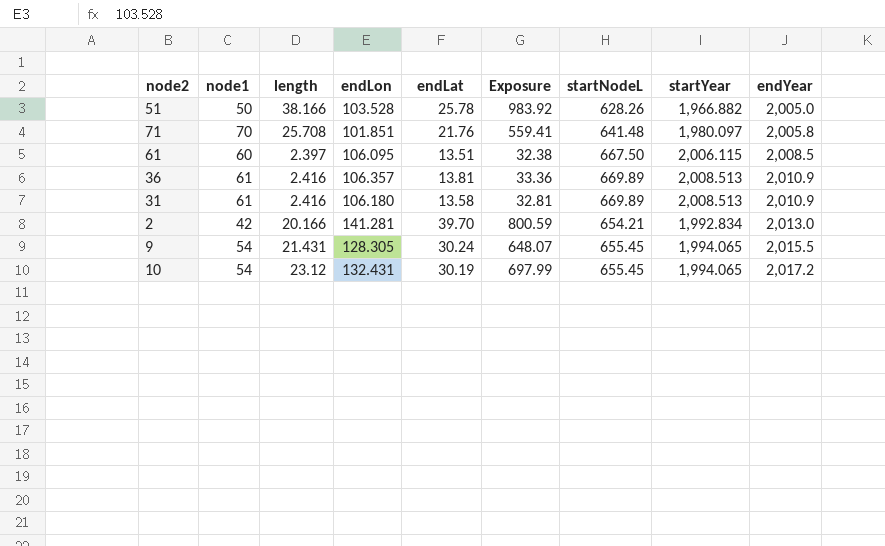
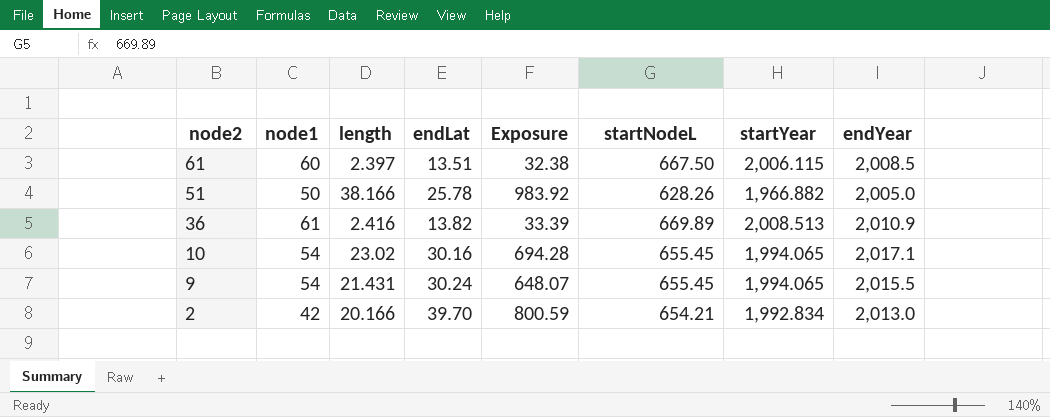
row order: endYear ascending -> node2 descending
column endLon | position: 4 -> none
row 71: 70 | 25.708 | 101.851 | 21.76 | 559.41 | 641.48 | 1,980.097 | 2,005.8 -> none
row 31: 61 | 2.416 | 106.180 | 13.58 | 32.81 | 669.89 | 2,008.513 | 2,010.9 -> none
36 | endLat: 13.81 -> 13.82
36 | Exposure: 33.36 -> 33.39
10 | length: 23.12 -> 23.02
10 | endLat: 30.19 -> 30.16
10 | Exposure: 697.99 -> 694.28
10 | endYear: 2,017.2 -> 2,017.1

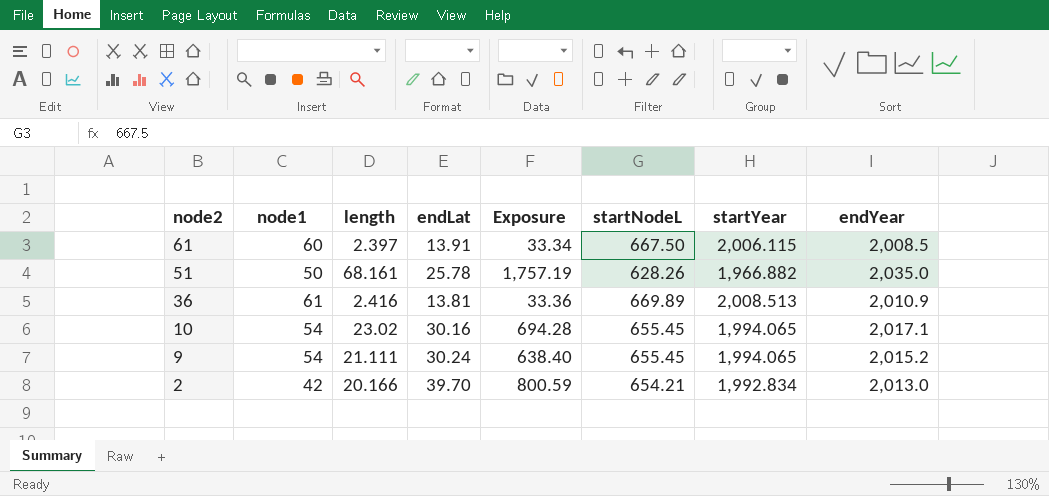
61 | endLat: 13.51 -> 13.91
61 | Exposure: 32.38 -> 33.34
51 | length: 38.166 -> 68.161
51 | Exposure: 983.92 -> 1,757.19
51 | endYear: 2,005.0 -> 2,035.0
36 | endLat: 13.82 -> 13.81
36 | Exposure: 33.39 -> 33.36
9 | length: 21.431 -> 21.111
9 | Exposure: 648.07 -> 638.40
9 | endYear: 2,015.5 -> 2,015.2

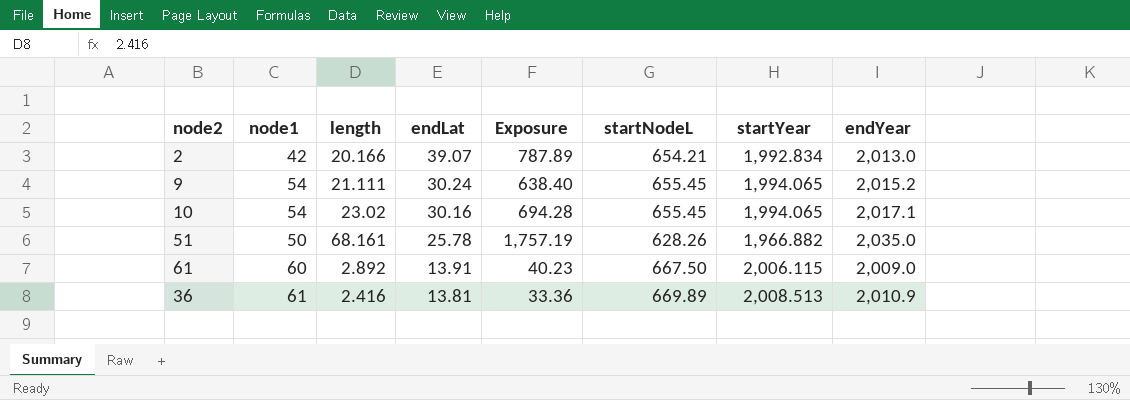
row order: node2 descending -> endLat descending
2 | endLat: 39.70 -> 39.07
2 | Exposure: 800.59 -> 787.89
61 | length: 2.397 -> 2.892
61 | Exposure: 33.34 -> 40.23
61 | endYear: 2,008.5 -> 2,009.0

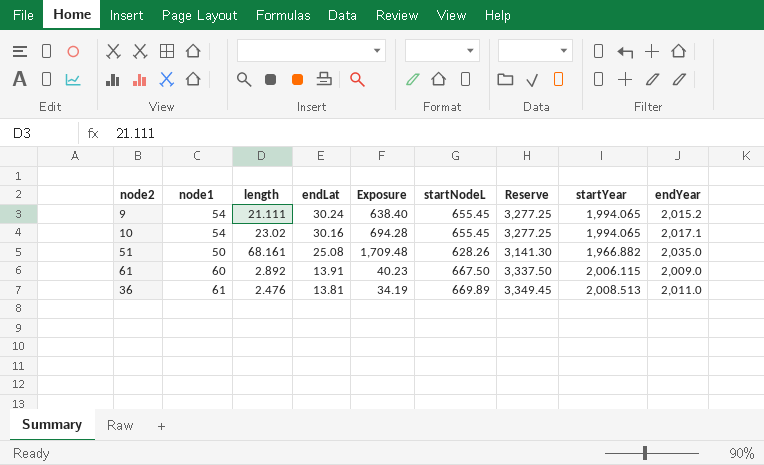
column Reserve | formula: none -> [startNodeL] * 5
row 2: 42 | 20.166 | 39.07 | 787.89 | 654.21 | 1,992.834 | 2,013.0 -> none
51 | endLat: 25.78 -> 25.08
51 | Exposure: 1,757.19 -> 1,709.48
36 | length: 2.416 -> 2.476
36 | Exposure: 33.36 -> 34.19
36 | endYear: 2,010.9 -> 2,011.0

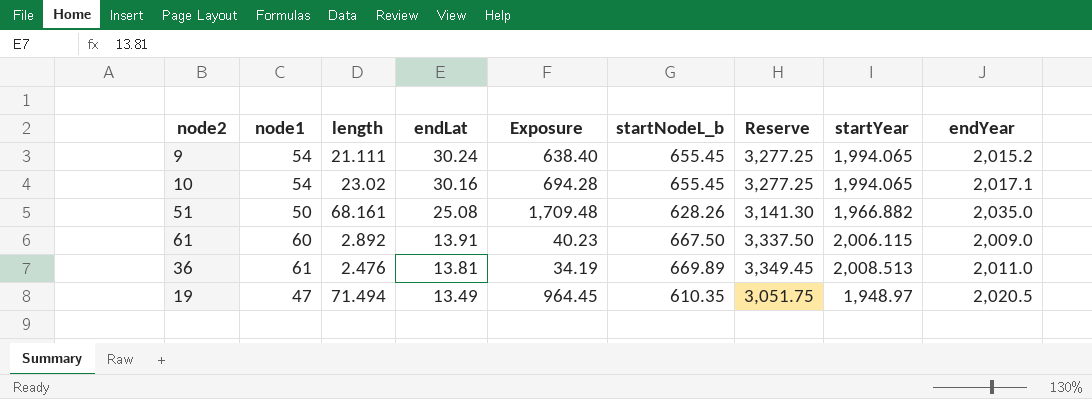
column name: startNodeL -> startNodeL_b
row 19: none -> 47 | 71.494 | 13.49 | 964.45 | 610.35 | 3,051.75 | 1,948.97 | 2,020.5

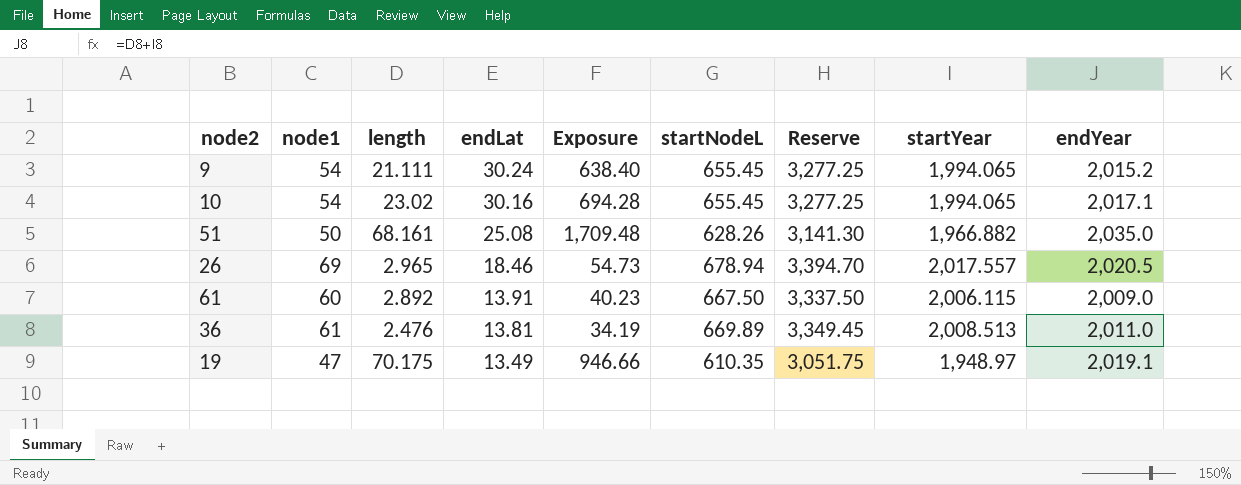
column name: startNodeL_b -> startNodeL
row 26: none -> 69 | 2.965 | 18.46 | 54.73 | 678.94 | 3,394.70 | 2,017.557 | 2,020.5
19 | length: 71.494 -> 70.175
19 | Exposure: 964.45 -> 946.66
19 | endYear: 2,020.5 -> 2,019.1

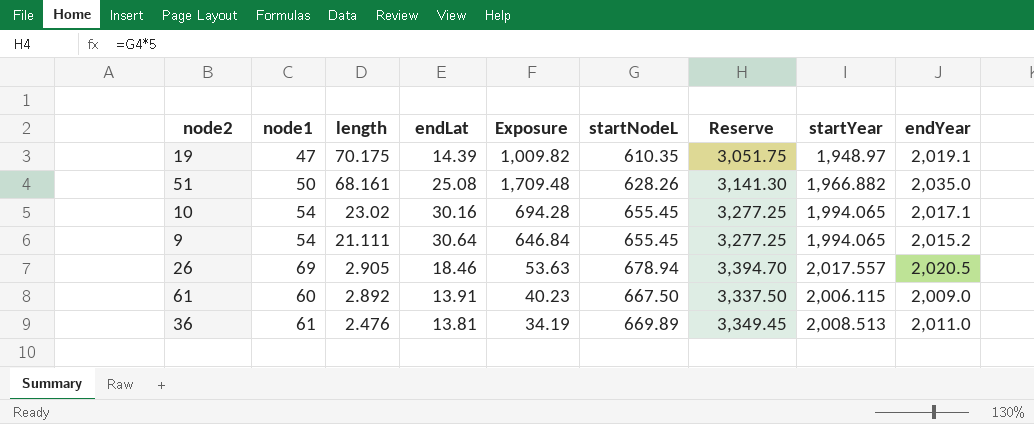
row order: endLat descending -> length descending
19 | endLat: 13.49 -> 14.39
19 | Exposure: 946.66 -> 1,009.82
9 | endLat: 30.24 -> 30.64
9 | Exposure: 638.40 -> 646.84
26 | length: 2.965 -> 2.905
26 | Exposure: 54.73 -> 53.63

